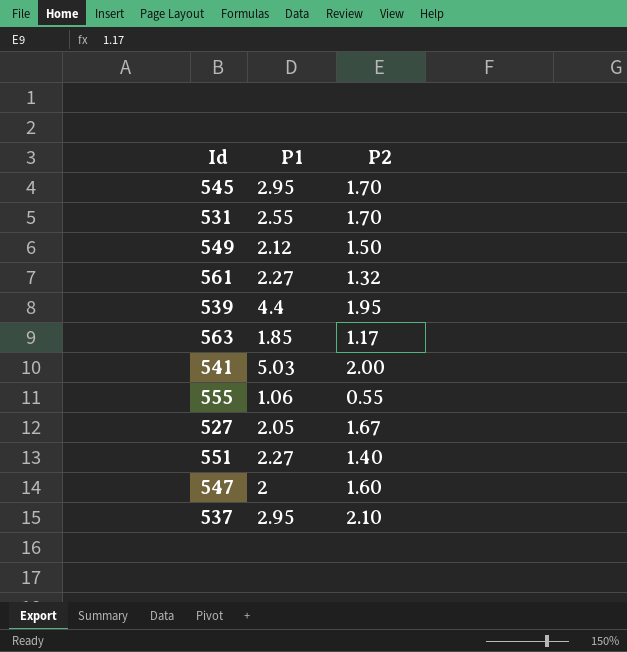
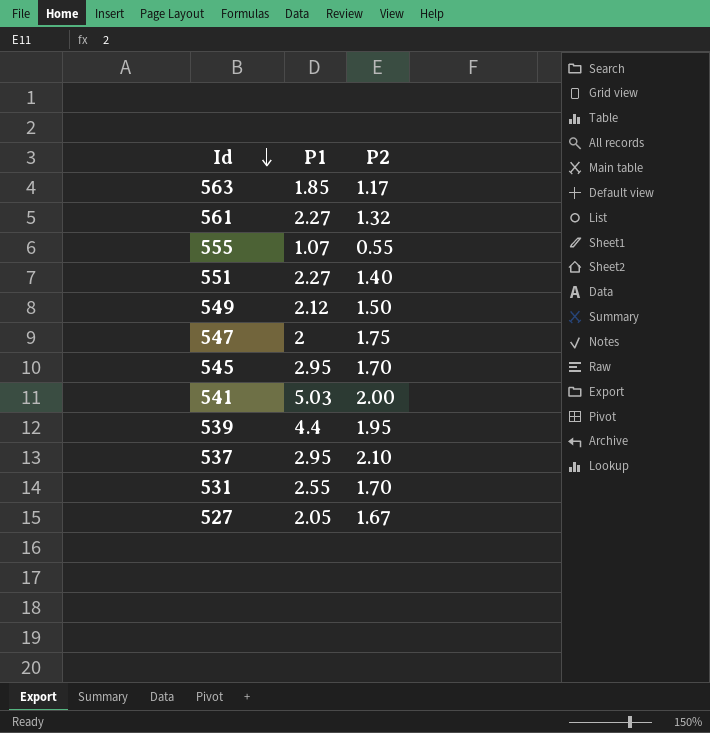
row order: none -> Id descending
555 | P1: 1.06 -> 1.07
547 | P2: 1.60 -> 1.75

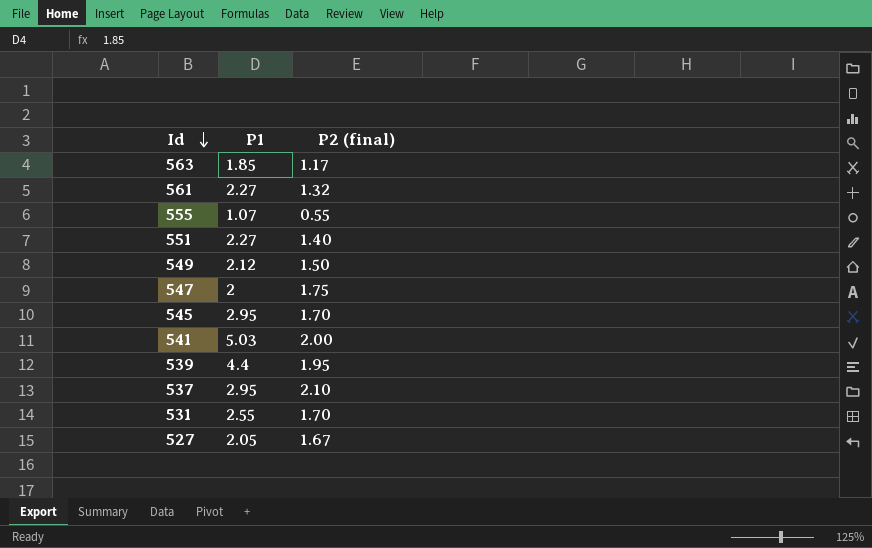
column name: P2 -> P2 (final)

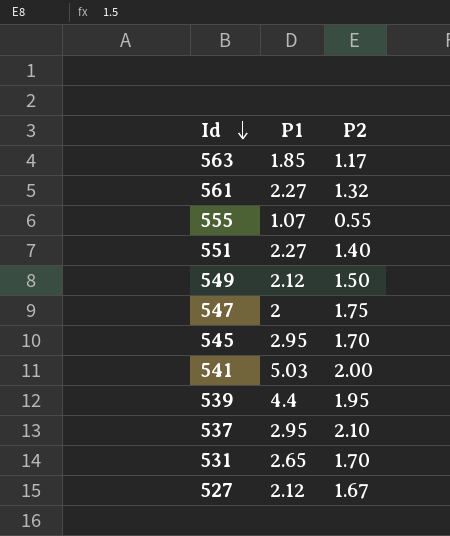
column name: P2 (final) -> P2
531 | P1: 2.55 -> 2.65
527 | P1: 2.05 -> 2.12

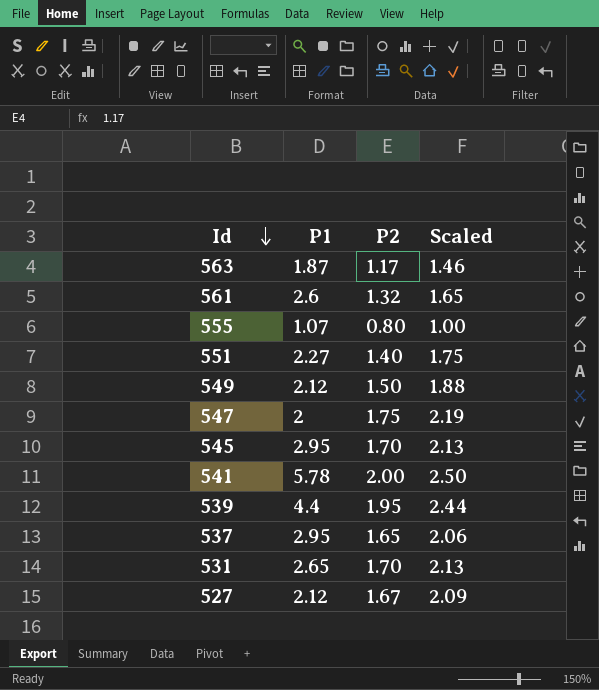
column Scaled | formula: none -> [P2] * 1.25
563 | P1: 1.85 -> 1.87
561 | P1: 2.27 -> 2.6
555 | P2: 0.55 -> 0.80
541 | P1: 5.03 -> 5.78
537 | P2: 2.10 -> 1.65

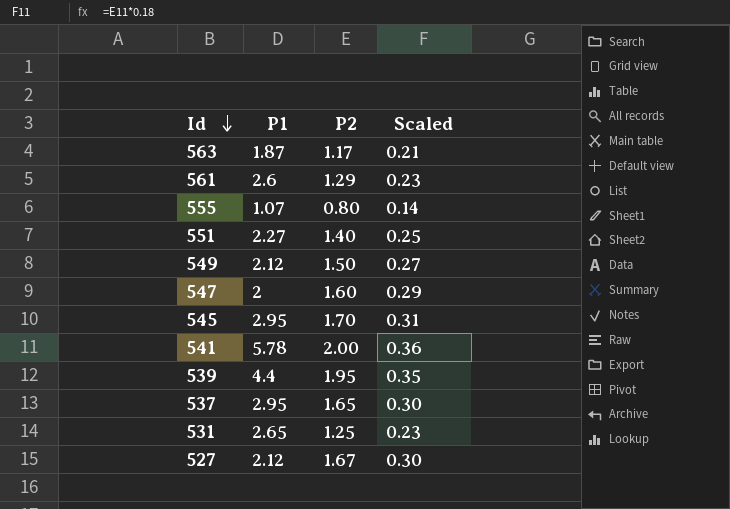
column Scaled | formula: [P2] * 1.25 -> [P2] * 0.18
561 | P2: 1.32 -> 1.29
547 | P2: 1.75 -> 1.60
531 | P2: 1.70 -> 1.25

